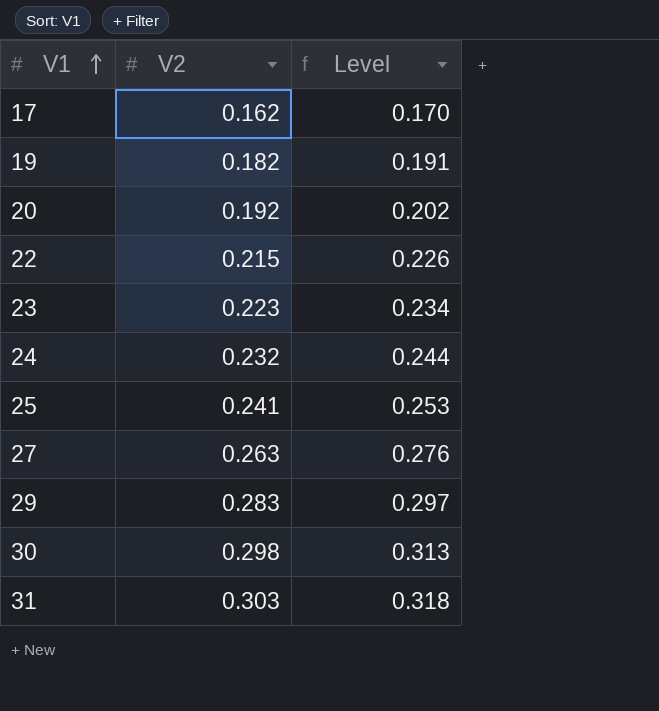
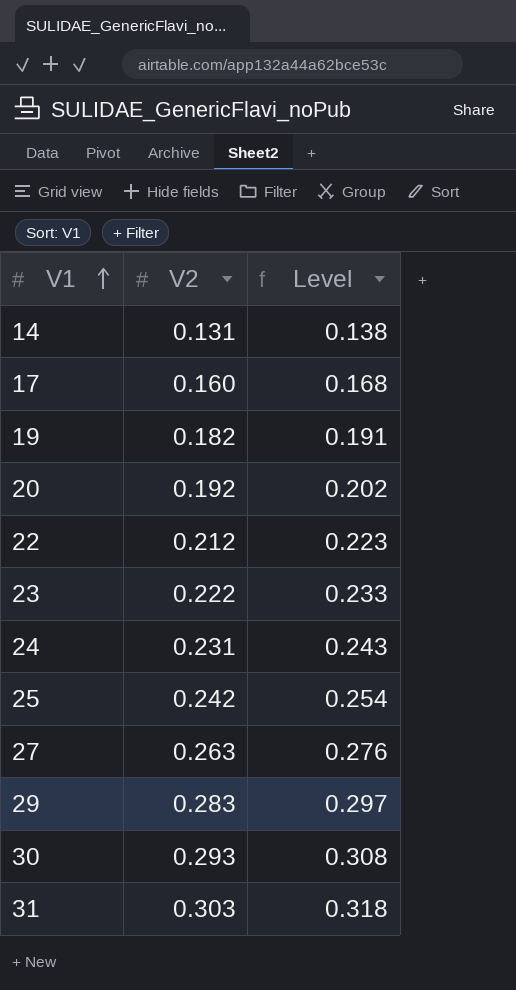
row 14: none -> 0.131 | 0.138
17 | V2: 0.162 -> 0.160
17 | Level: 0.170 -> 0.168
22 | V2: 0.215 -> 0.212
22 | Level: 0.226 -> 0.223
23 | V2: 0.223 -> 0.222
23 | Level: 0.234 -> 0.233
24 | V2: 0.232 -> 0.231
24 | Level: 0.244 -> 0.243
25 | V2: 0.241 -> 0.242
25 | Level: 0.253 -> 0.254
30 | V2: 0.298 -> 0.293
30 | Level: 0.313 -> 0.308

